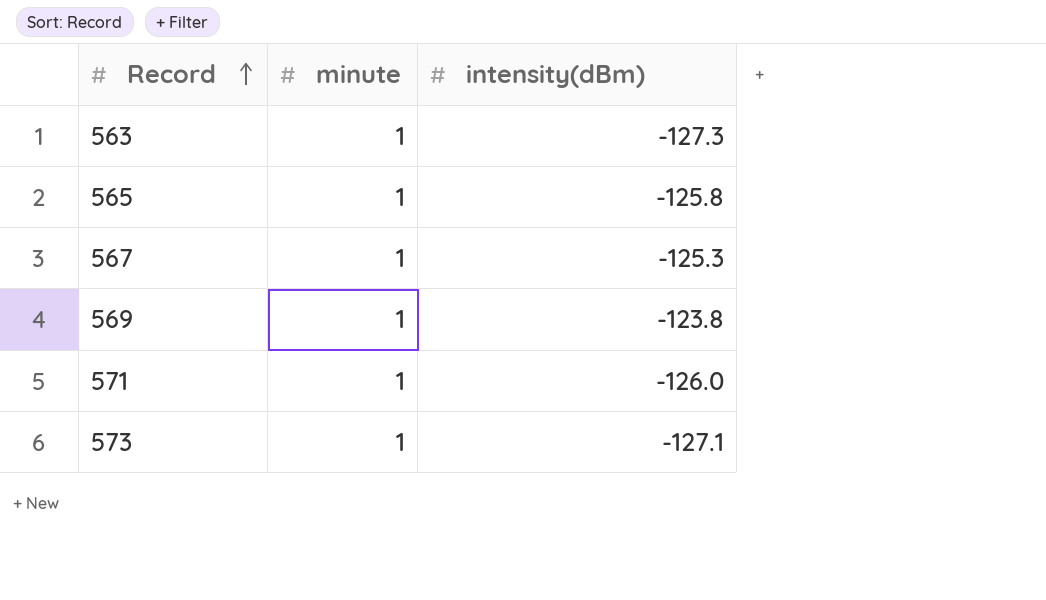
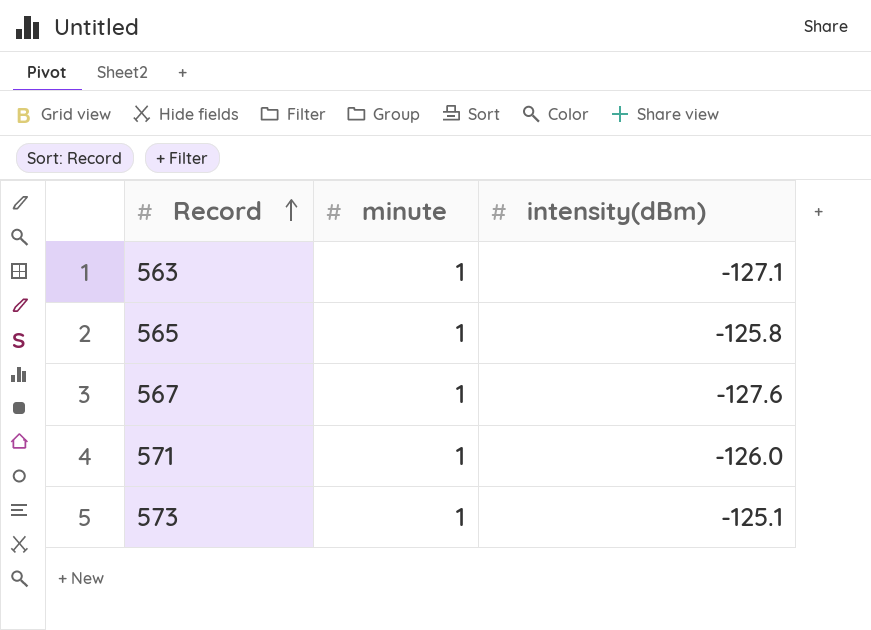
row 569: 1 | -123.8 -> none
563 | intensity(dBm): -127.3 -> -127.1
567 | intensity(dBm): -125.3 -> -127.6
573 | intensity(dBm): -127.1 -> -125.1

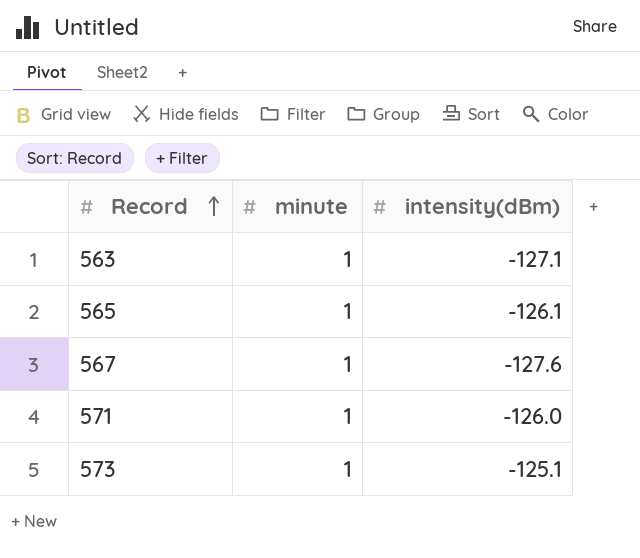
565 | intensity(dBm): -125.8 -> -126.1

